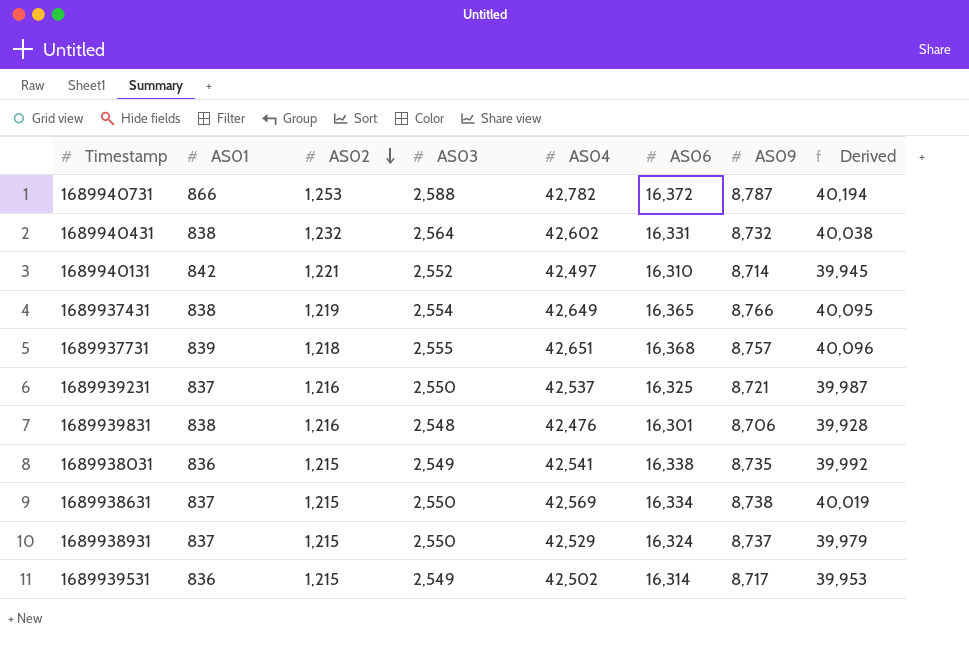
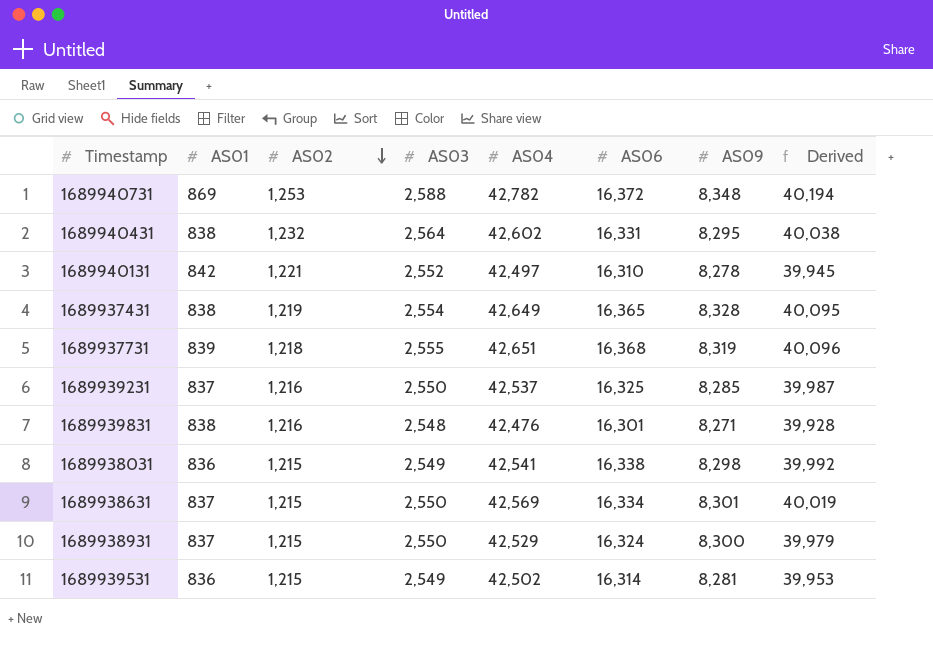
1689940731 | AS01: 866 -> 869
1689940731 | AS09: 8,787 -> 8,348
1689940431 | AS09: 8,732 -> 8,295
1689940131 | AS09: 8,714 -> 8,278
1689937431 | AS09: 8,766 -> 8,328
1689937731 | AS09: 8,757 -> 8,319
1689939231 | AS09: 8,721 -> 8,285
1689939831 | AS09: 8,706 -> 8,271
1689938031 | AS09: 8,735 -> 8,298
1689938631 | AS09: 8,738 -> 8,301
1689938931 | AS09: 8,737 -> 8,300
1689939531 | AS09: 8,717 -> 8,281

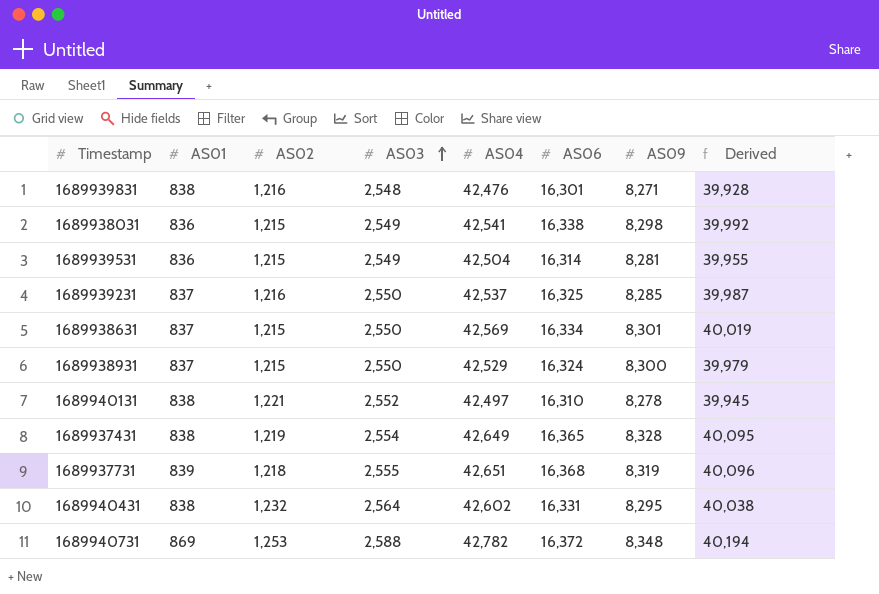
row order: AS02 descending -> AS03 ascending
1689939531 | AS04: 42,502 -> 42,504
1689939531 | Derived: 39,953 -> 39,955
1689940131 | AS01: 842 -> 838

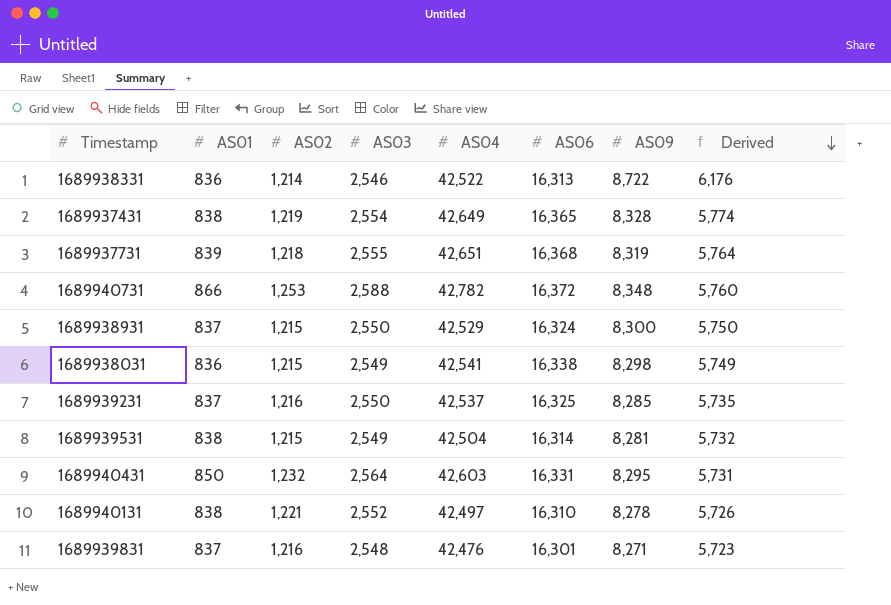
row order: AS03 ascending -> Derived descending
column Derived | formula: [AS04] - [AS03] -> [AS09] - [AS03]
row 1689938631: 837 | 1,215 | 2,550 | 42,569 | 16,334 | 8,301 | 40,019 -> none
row 1689938331: none -> 836 | 1,214 | 2,546 | 42,522 | 16,313 | 8,722 | 6,176
1689940731 | AS01: 869 -> 866
1689939531 | AS01: 836 -> 838
1689940431 | AS01: 838 -> 850
1689940431 | AS04: 42,602 -> 42,603
1689939831 | AS01: 838 -> 837

